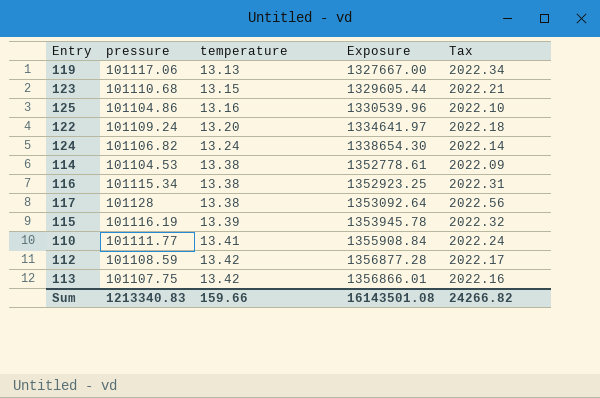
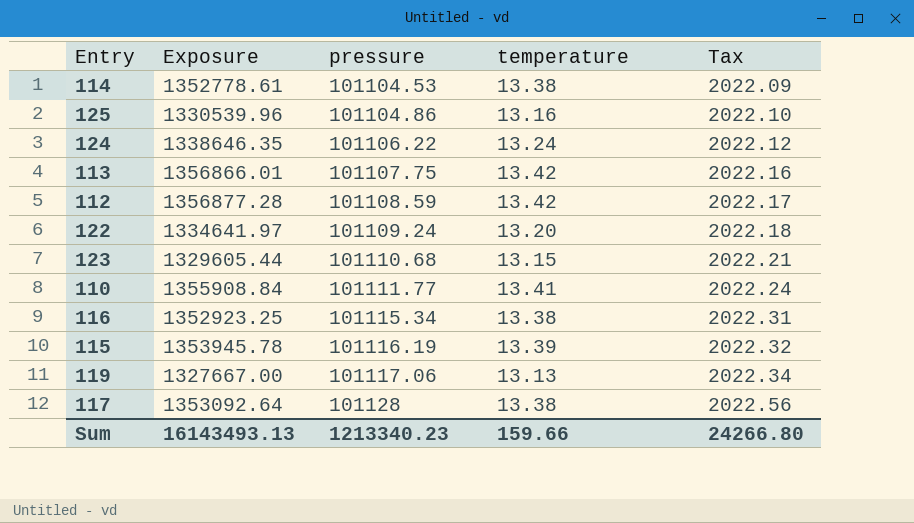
row order: temperature ascending -> pressure ascending
column Exposure | position: 4 -> 2
124 | Exposure: 1338654.30 -> 1338646.35
124 | pressure: 101106.82 -> 101106.22
124 | Tax: 2022.14 -> 2022.12
Sum | Exposure: 16143501.08 -> 16143493.13
Sum | pressure: 1213340.83 -> 1213340.23
Sum | Tax: 24266.82 -> 24266.80

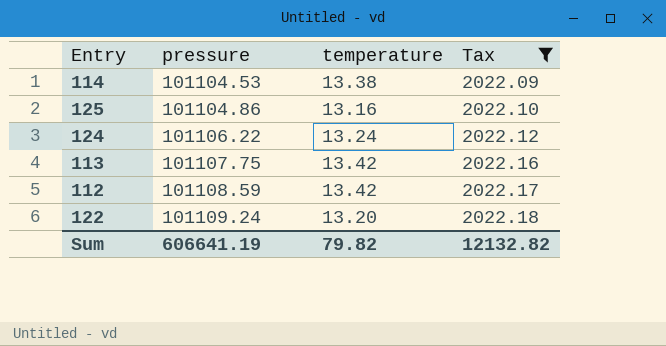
filter: none -> Tax <= 2022.18
column Exposure | formula: [pressure] * [temperature] -> none
Sum | pressure: 1213340.23 -> 606641.19
Sum | temperature: 159.66 -> 79.82
Sum | Tax: 24266.80 -> 12132.82

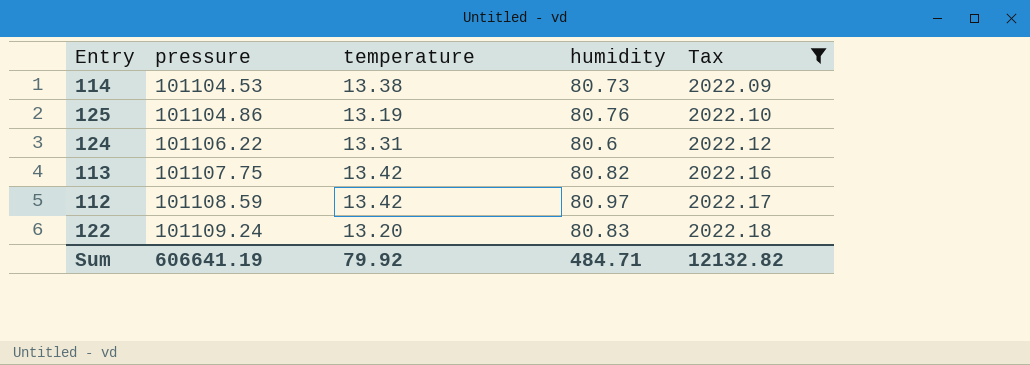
column humidity | position: none -> 4
125 | temperature: 13.16 -> 13.19
124 | temperature: 13.24 -> 13.31
Sum | temperature: 79.82 -> 79.92

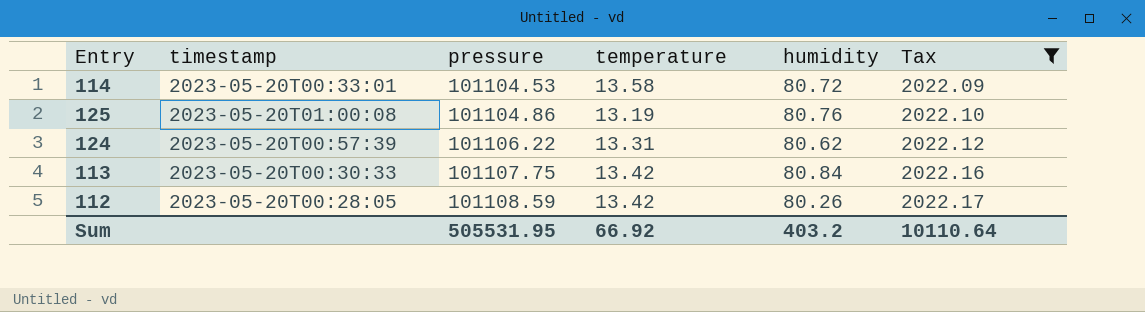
column timestamp | position: none -> 2
row 122: 101109.24 | 13.20 | 80.83 | 2022.18 -> none
114 | temperature: 13.38 -> 13.58
114 | humidity: 80.73 -> 80.72
124 | humidity: 80.6 -> 80.62
113 | humidity: 80.82 -> 80.84
112 | humidity: 80.97 -> 80.26
Sum | pressure: 606641.19 -> 505531.95
Sum | temperature: 79.92 -> 66.92
Sum | humidity: 484.71 -> 403.2
Sum | Tax: 12132.82 -> 10110.64

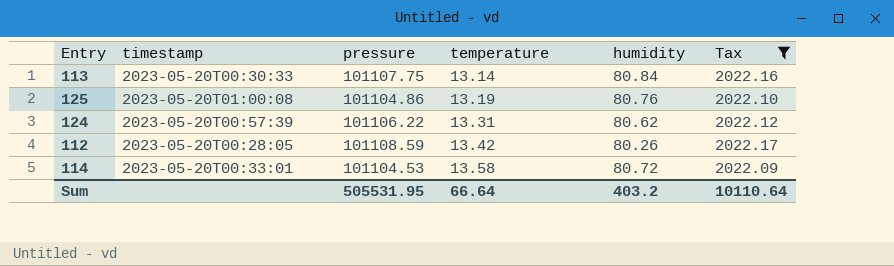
row order: pressure ascending -> temperature ascending
113 | temperature: 13.42 -> 13.14
Sum | temperature: 66.92 -> 66.64

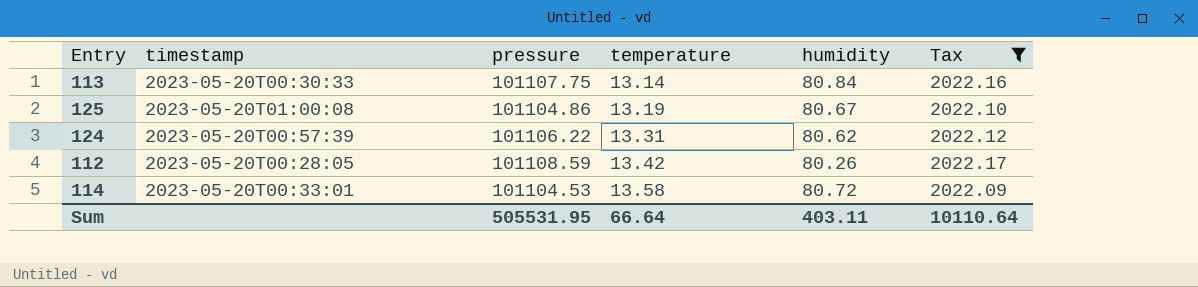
125 | humidity: 80.76 -> 80.67
Sum | humidity: 403.2 -> 403.11

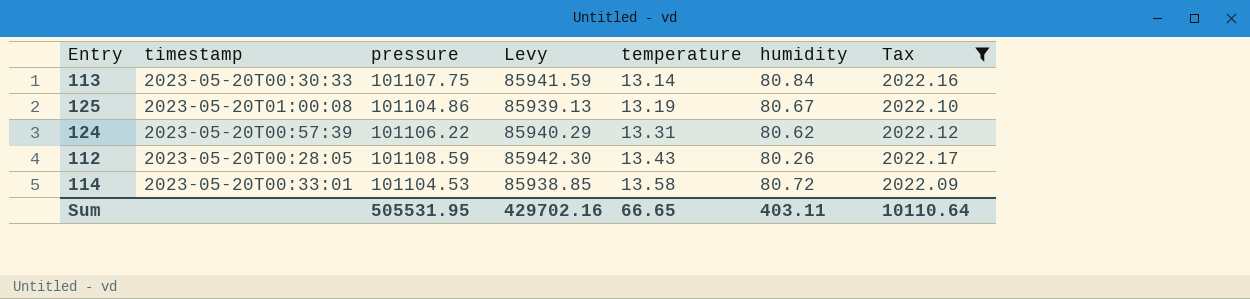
column Levy | formula: none -> [pressure] * 0.85
112 | temperature: 13.42 -> 13.43
Sum | temperature: 66.64 -> 66.65

